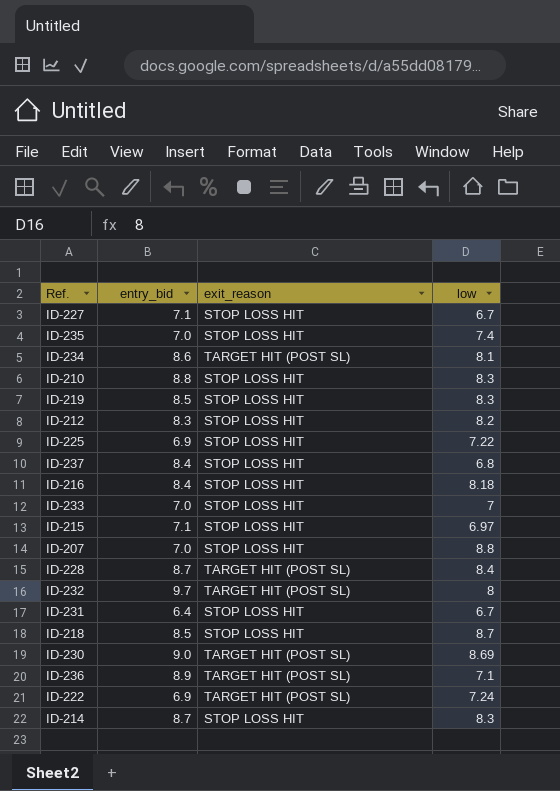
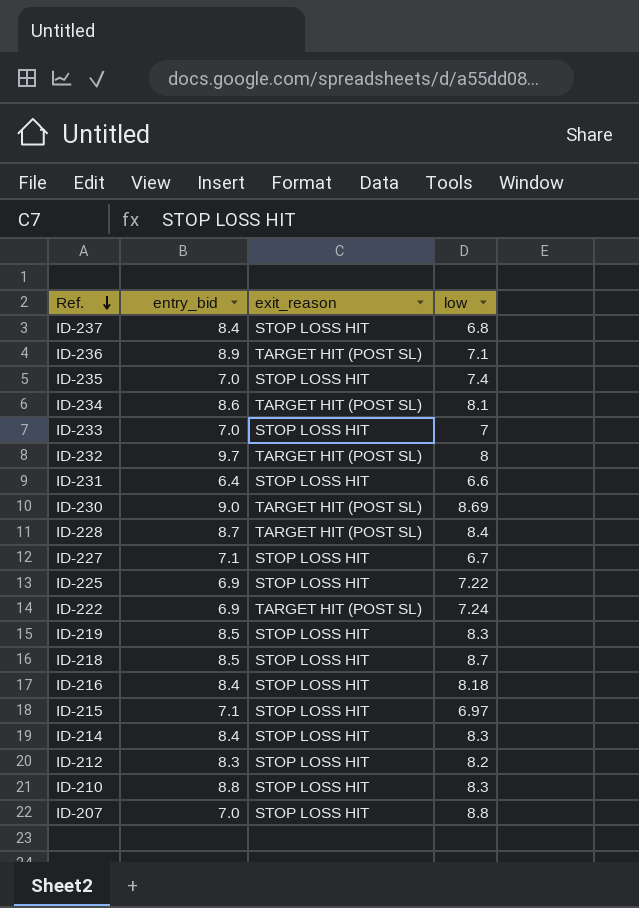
row order: none -> Ref. descending
ID-231 | low: 6.7 -> 6.6
ID-214 | entry_bid: 8.7 -> 8.4

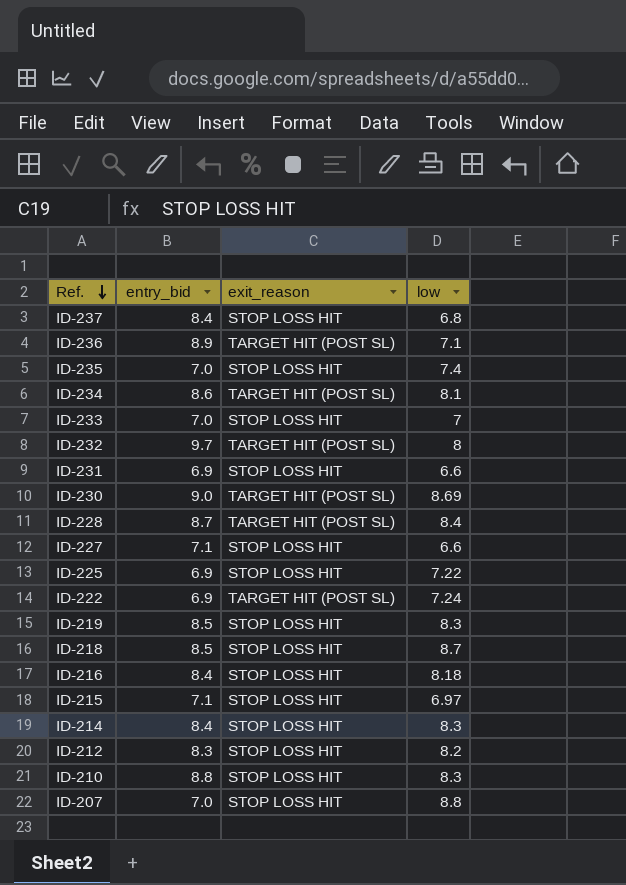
ID-231 | entry_bid: 6.4 -> 6.9
ID-227 | low: 6.7 -> 6.6

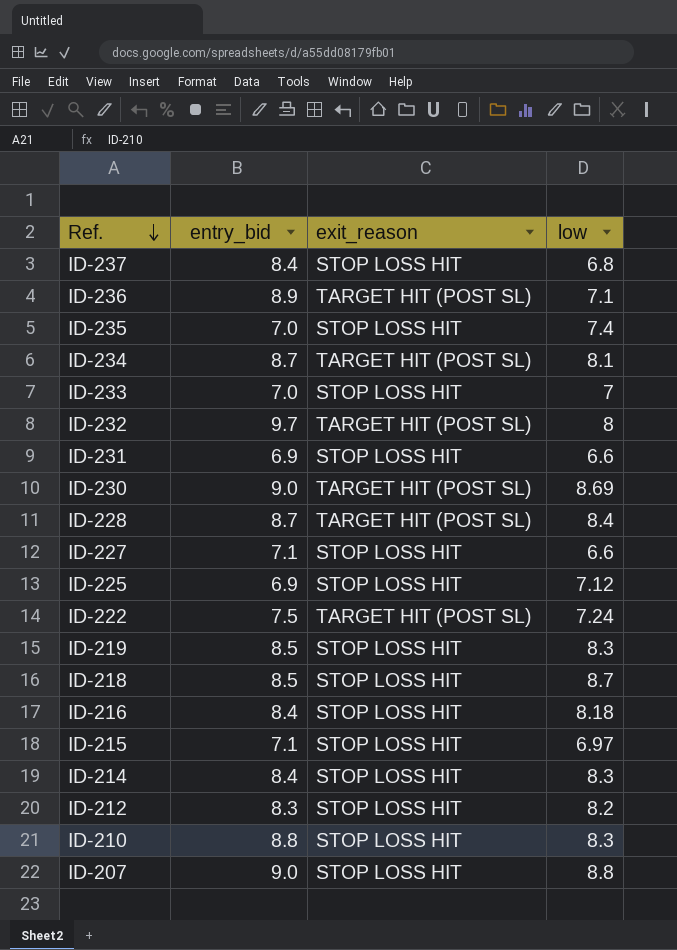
ID-234 | entry_bid: 8.6 -> 8.7
ID-225 | low: 7.22 -> 7.12
ID-222 | entry_bid: 6.9 -> 7.5
ID-207 | entry_bid: 7.0 -> 9.0

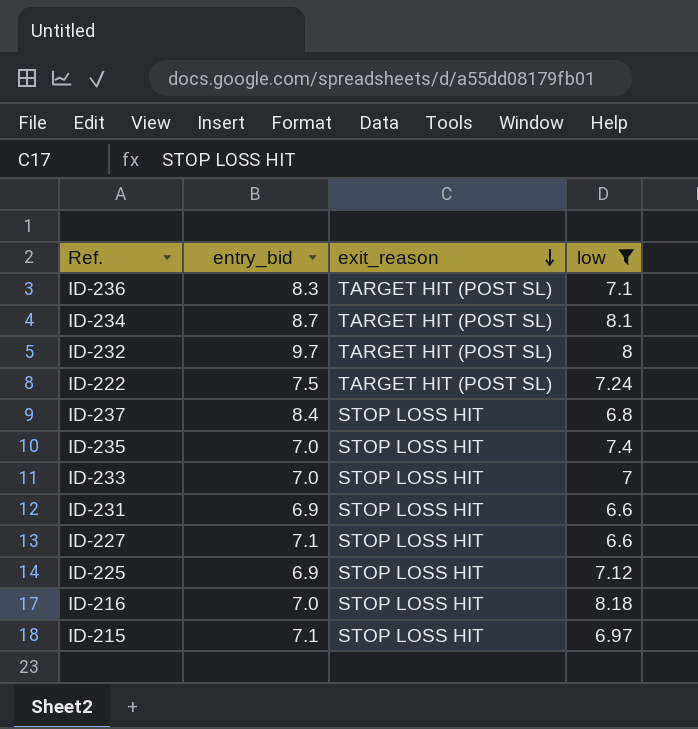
filter: none -> low <= 8.18
row order: Ref. descending -> exit_reason descending
ID-236 | entry_bid: 8.9 -> 8.3
ID-216 | entry_bid: 8.4 -> 7.0

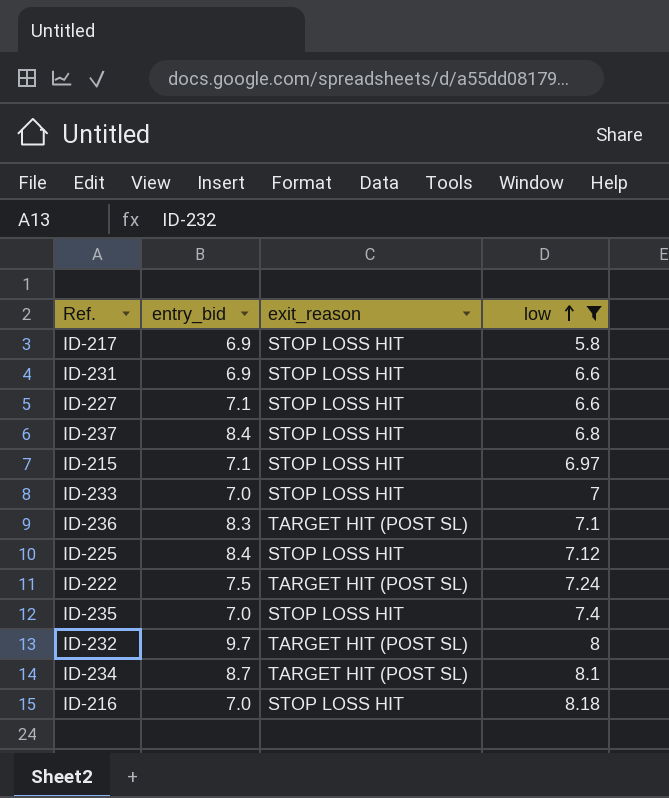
row order: exit_reason descending -> low ascending
row ID-217: none -> 6.9 | STOP LOSS HIT | 5.8
ID-225 | entry_bid: 6.9 -> 8.4

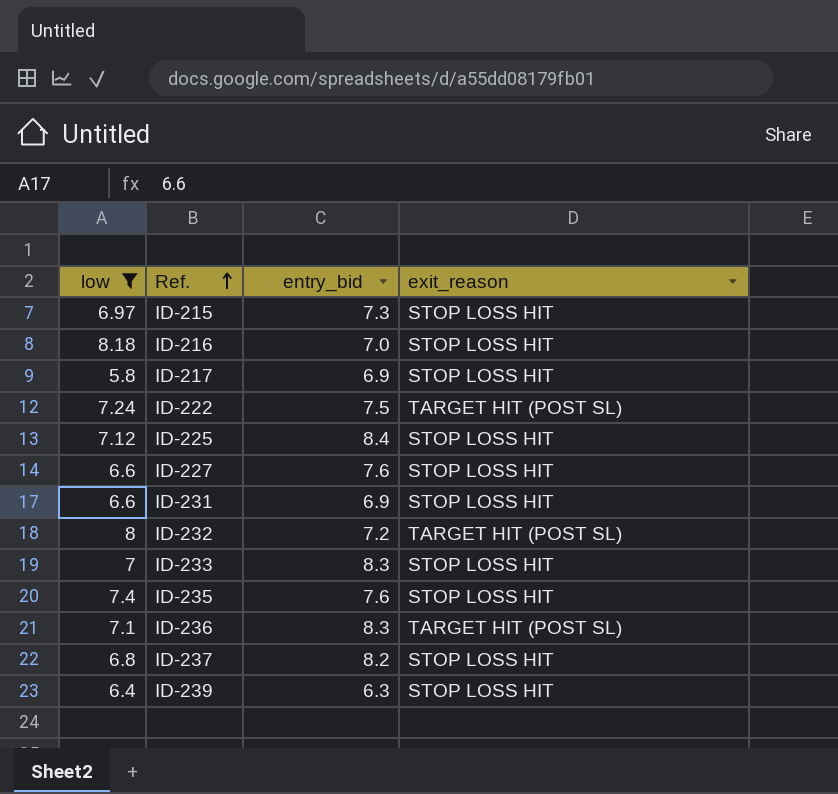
row order: low ascending -> Ref. ascending
column low | position: 4 -> 1
row ID-234: 8.7 | TARGET HIT (POST SL) | 8.1 -> none
ID-215 | entry_bid: 7.1 -> 7.3
ID-227 | entry_bid: 7.1 -> 7.6
ID-232 | entry_bid: 9.7 -> 7.2
ID-233 | entry_bid: 7.0 -> 8.3
ID-235 | entry_bid: 7.0 -> 7.6
ID-237 | entry_bid: 8.4 -> 8.2
row ID-239: none -> 6.4 | 6.3 | STOP LOSS HIT

